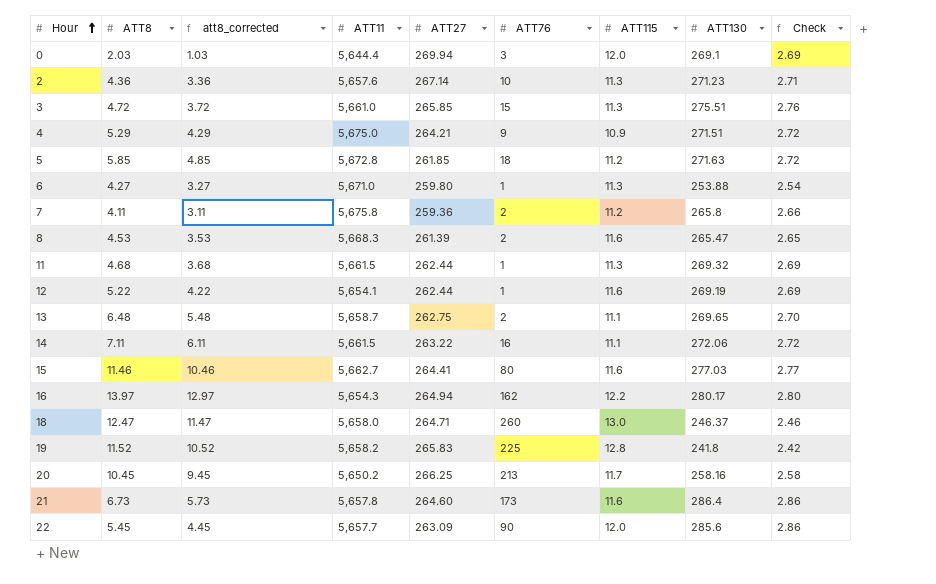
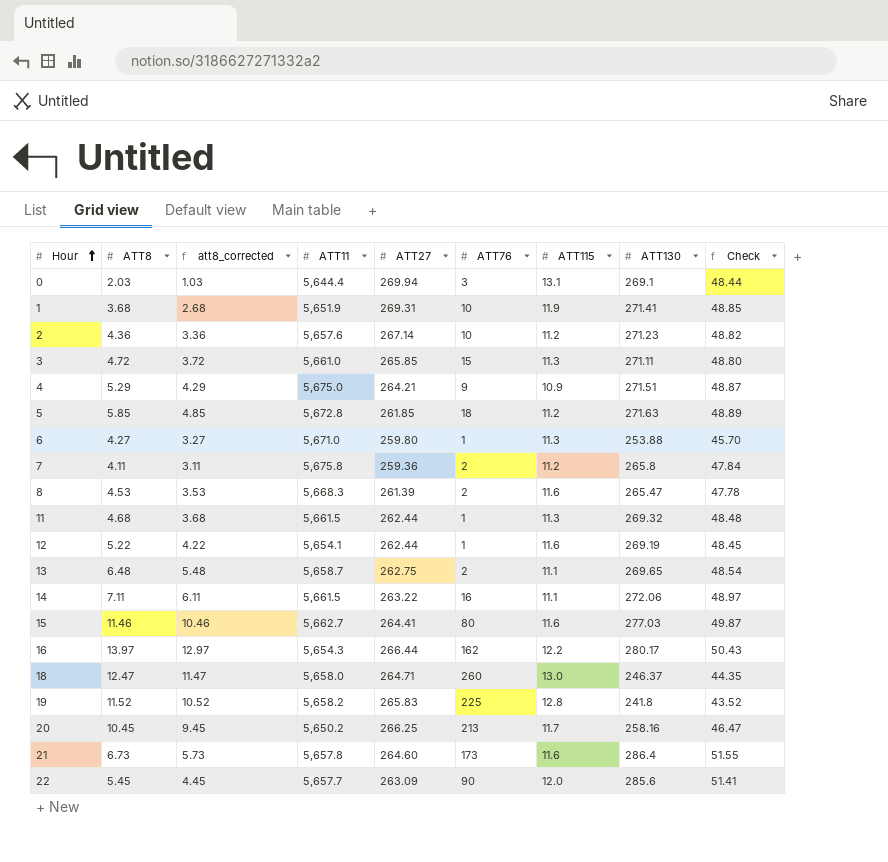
column Check | formula: [ATT130] * 0.01 -> [ATT130] * 0.18
0 | ATT115: 12.0 -> 13.1
row 1: none -> 3.68 | 2.68 | 5,651.9 | 269.31 | 10 | 11.9 | 271.41 | 48.85
2 | ATT115: 11.3 -> 11.2
3 | ATT130: 275.51 -> 271.11
16 | ATT27: 264.94 -> 266.44

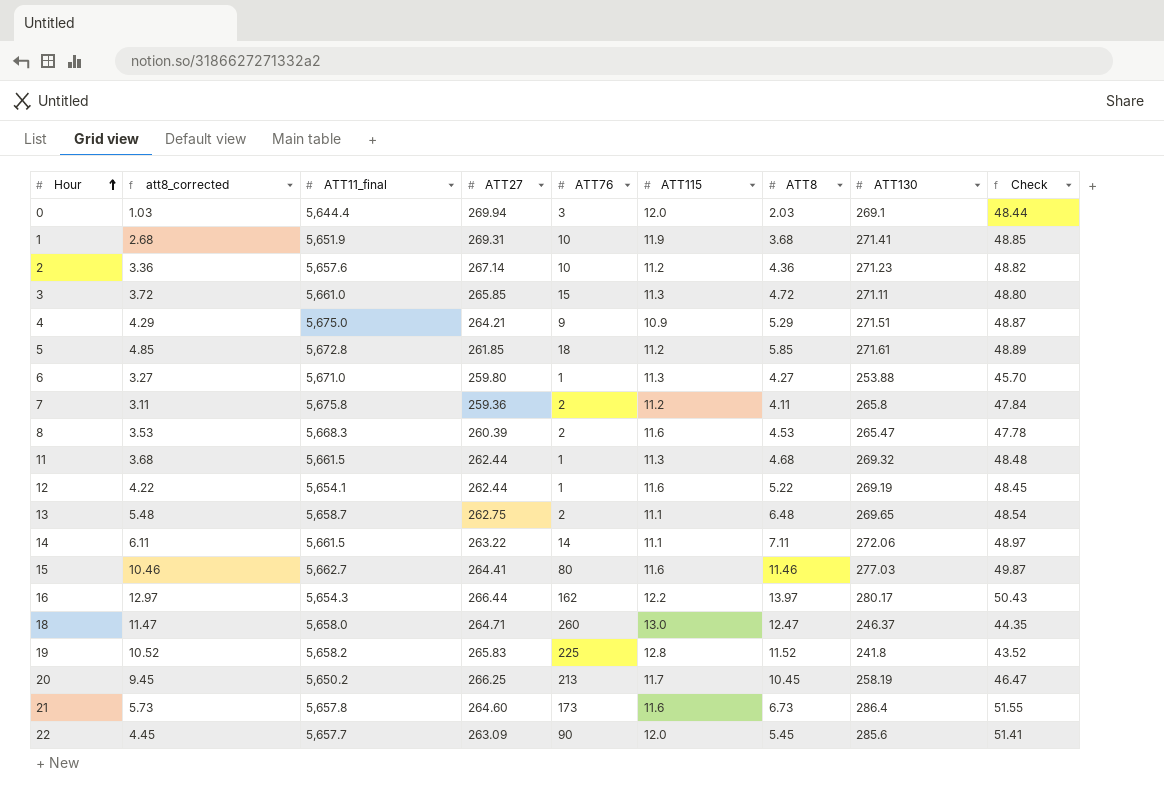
column name: ATT11 -> ATT11_final
column ATT8 | position: 2 -> 7
0 | ATT115: 13.1 -> 12.0
5 | ATT130: 271.63 -> 271.61
8 | ATT27: 261.39 -> 260.39
14 | ATT76: 16 -> 14
20 | ATT130: 258.16 -> 258.19

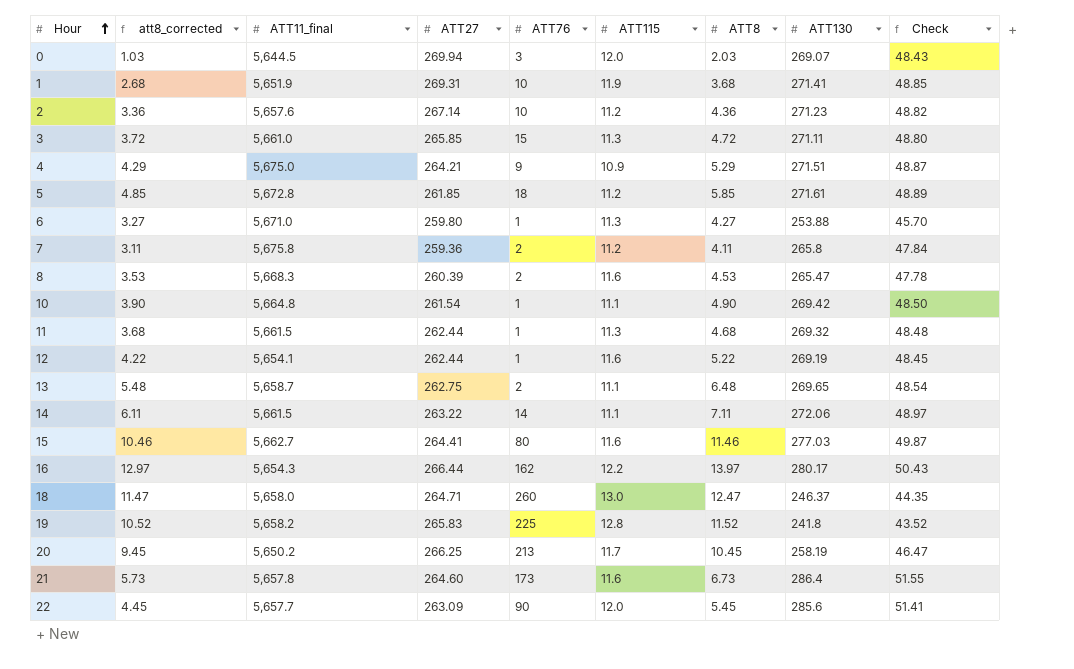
0 | ATT11_final: 5,644.4 -> 5,644.5
0 | ATT130: 269.1 -> 269.07
0 | Check: 48.44 -> 48.43
row 10: none -> 3.90 | 5,664.8 | 261.54 | 1 | 11.1 | 4.90 | 269.42 | 48.50

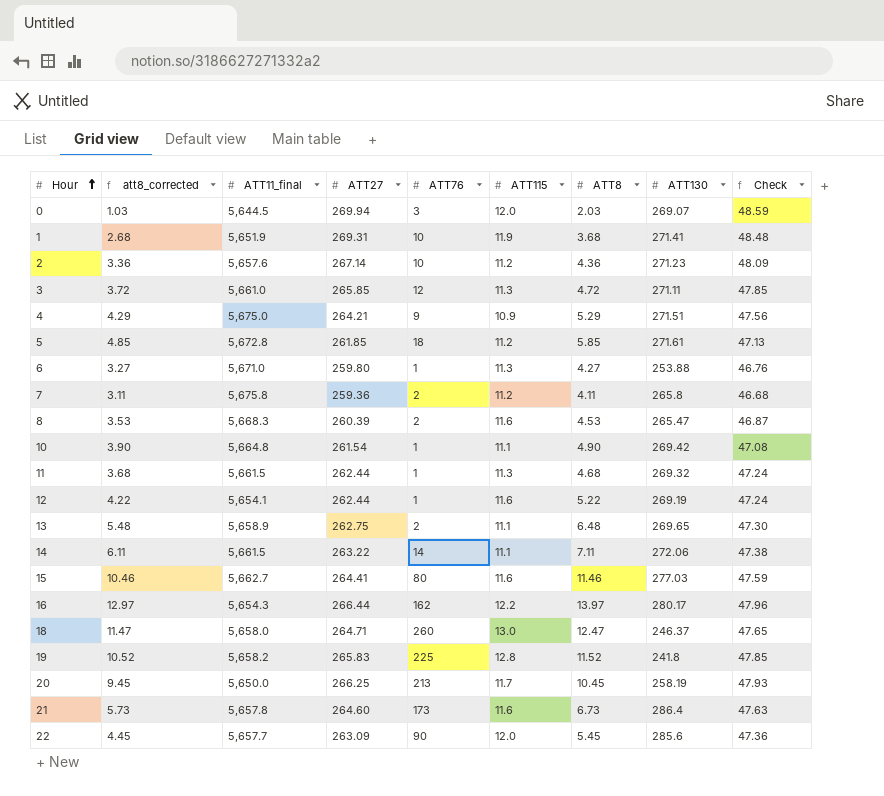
column Check | formula: [ATT130] * 0.18 -> [ATT27] * 0.18
3 | ATT76: 15 -> 12
13 | ATT11_final: 5,658.7 -> 5,658.9
20 | ATT11_final: 5,650.2 -> 5,650.0

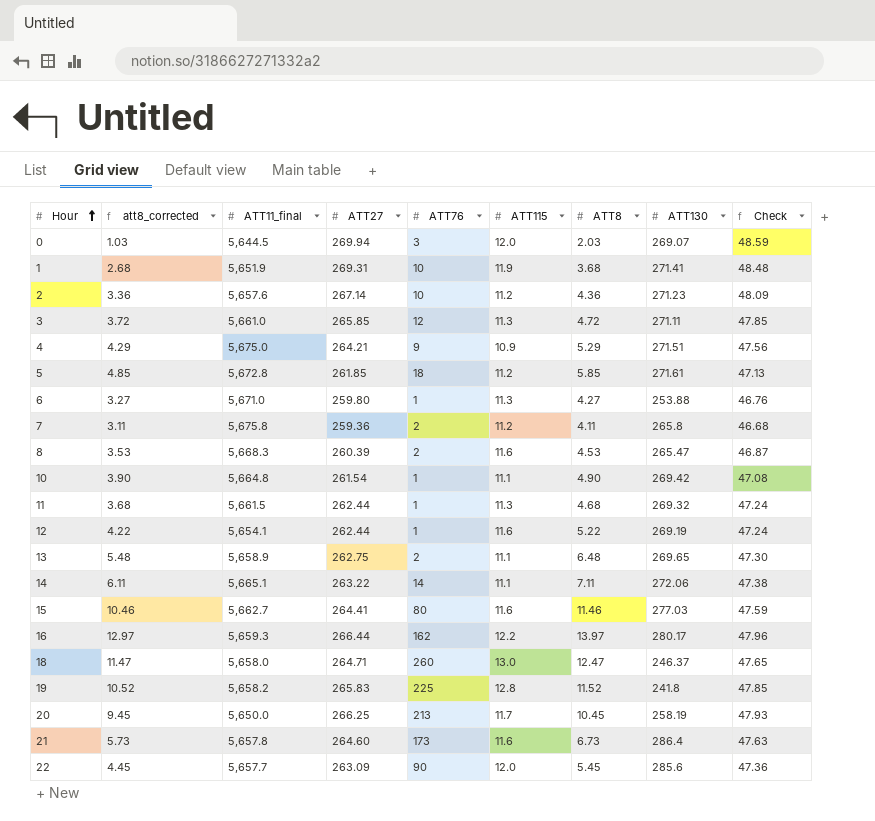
14 | ATT11_final: 5,661.5 -> 5,665.1
16 | ATT11_final: 5,654.3 -> 5,659.3

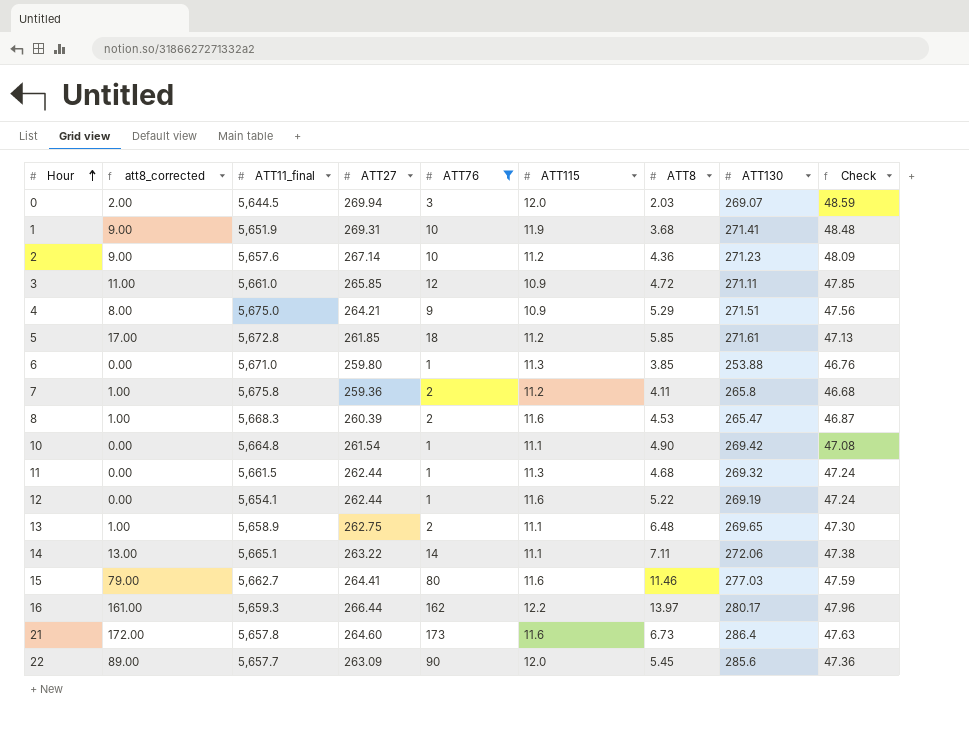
filter: none -> ATT76 <= 173
column att8_corrected | formula: [ATT8] - 1 -> [ATT76] - 1
3 | ATT115: 11.3 -> 10.9
6 | ATT8: 4.27 -> 3.85

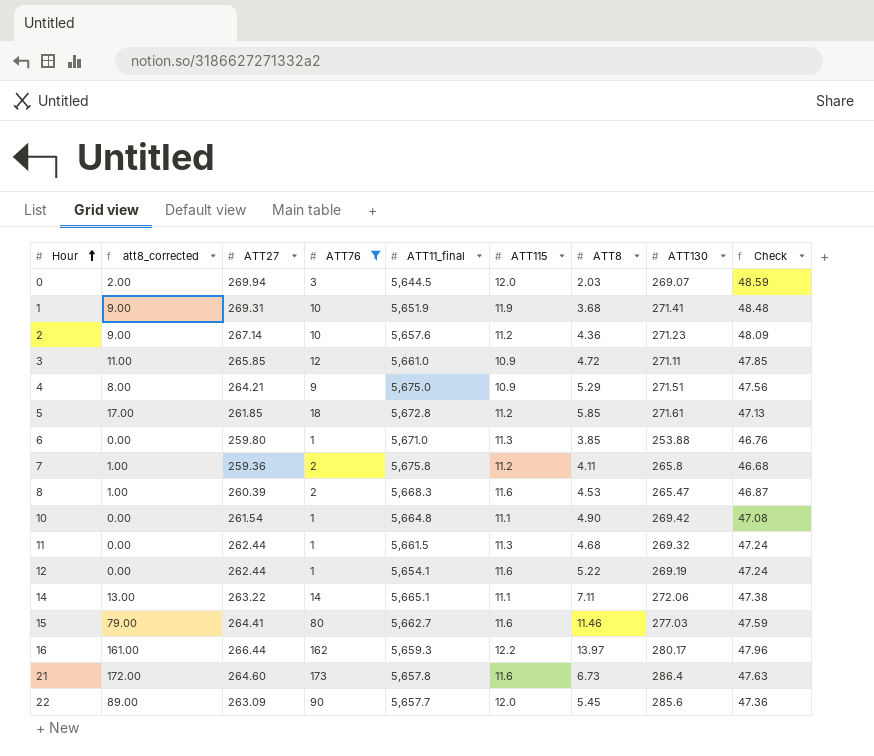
column ATT11_final | position: 3 -> 5
row 13: 1.00 | 5,658.9 | 262.75 | 2 | 11.1 | 6.48 | 269.65 | 47.30 -> none

